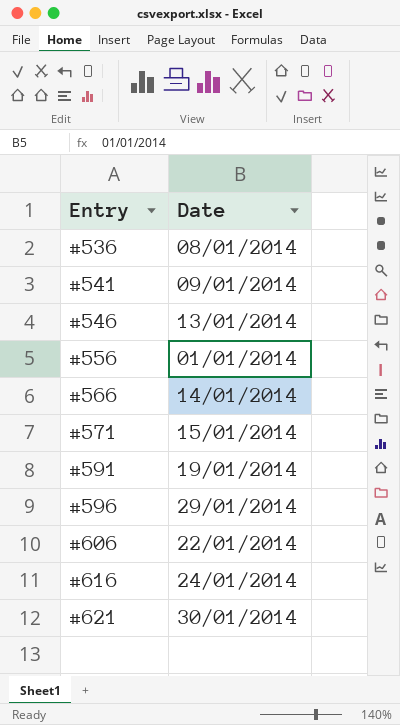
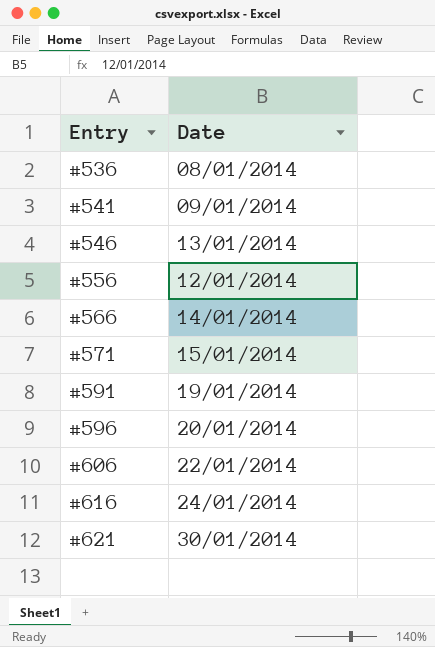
#556 | Date: 01/01/2014 -> 12/01/2014
#596 | Date: 29/01/2014 -> 20/01/2014

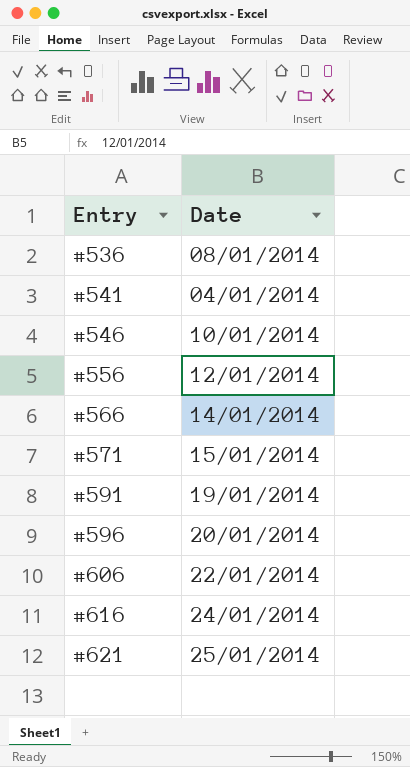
#541 | Date: 09/01/2014 -> 04/01/2014
#546 | Date: 13/01/2014 -> 10/01/2014
#621 | Date: 30/01/2014 -> 25/01/2014

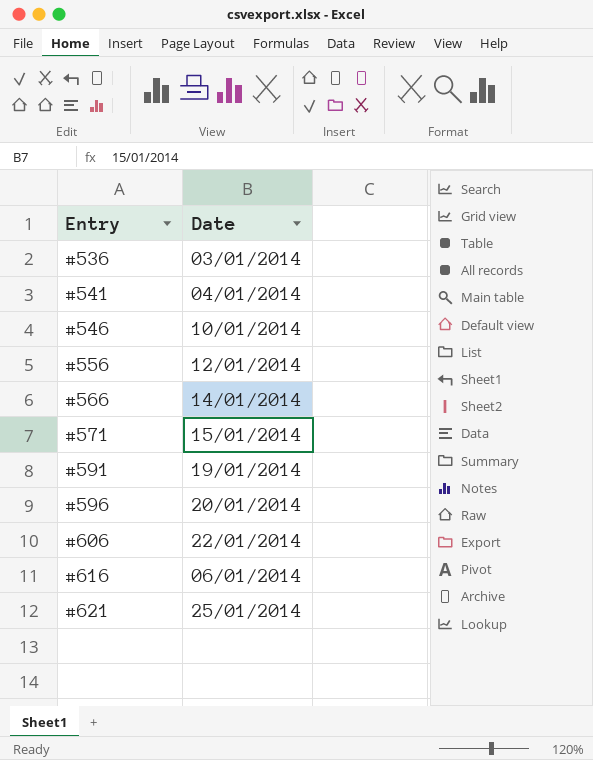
#536 | Date: 08/01/2014 -> 03/01/2014
#616 | Date: 24/01/2014 -> 06/01/2014

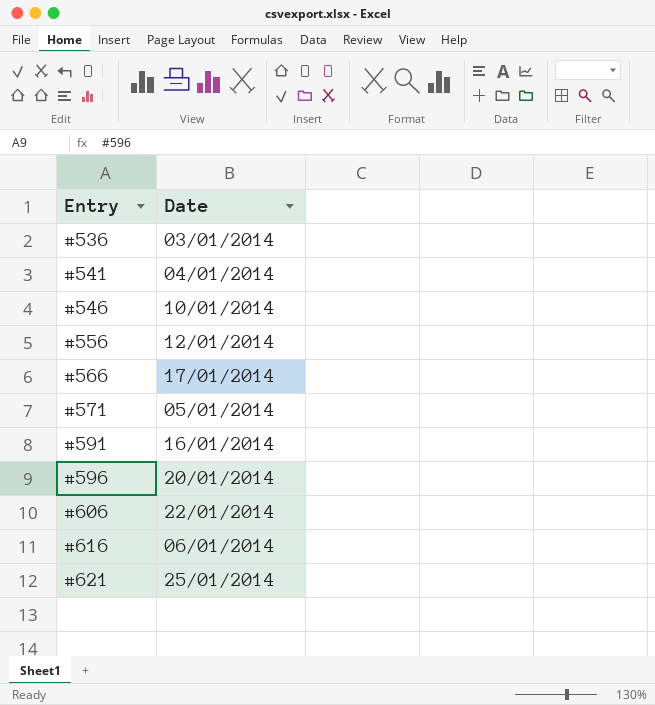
#566 | Date: 14/01/2014 -> 17/01/2014
#571 | Date: 15/01/2014 -> 05/01/2014
#591 | Date: 19/01/2014 -> 16/01/2014

